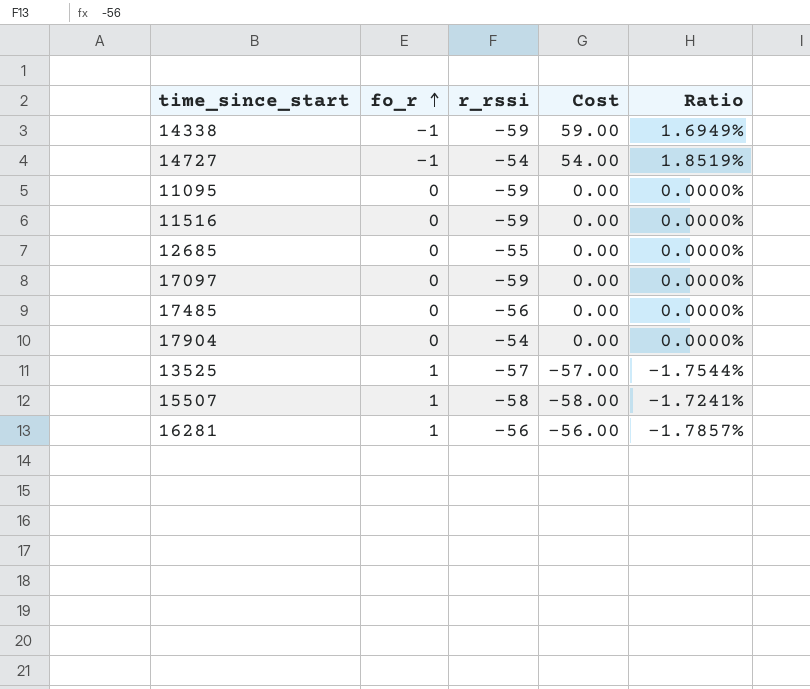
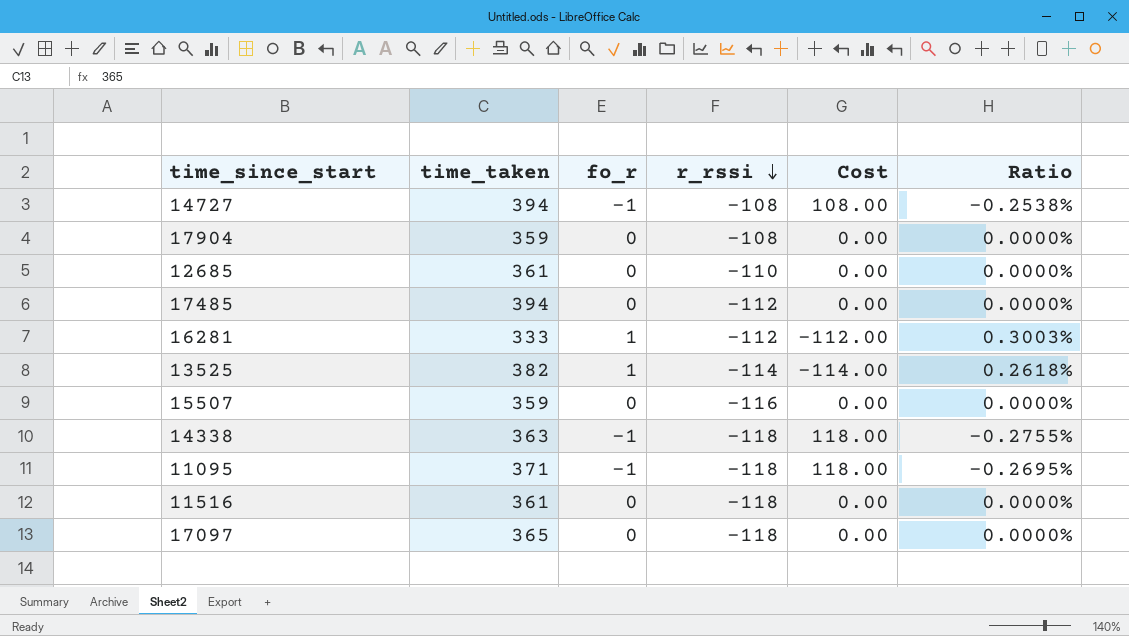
row order: fo_r ascending -> r_rssi descending
column time_taken | position: none -> 2
column Ratio | formula: [fo_r] / [r_rssi] -> [fo_r] / [time_taken]
14727 | r_rssi: -54 -> -108
14727 | Cost: 54.00 -> 108.00
17904 | r_rssi: -54 -> -108
12685 | r_rssi: -55 -> -110
17485 | r_rssi: -56 -> -112
16281 | r_rssi: -56 -> -112
16281 | Cost: -56.00 -> -112.00
13525 | r_rssi: -57 -> -114
13525 | Cost: -57.00 -> -114.00
15507 | fo_r: 1 -> 0
15507 | r_rssi: -58 -> -116
15507 | Cost: -58.00 -> 0.00
14338 | r_rssi: -59 -> -118
14338 | Cost: 59.00 -> 118.00
11095 | fo_r: 0 -> -1
11095 | r_rssi: -59 -> -118
11095 | Cost: 0.00 -> 118.00
11516 | r_rssi: -59 -> -118
17097 | r_rssi: -59 -> -118

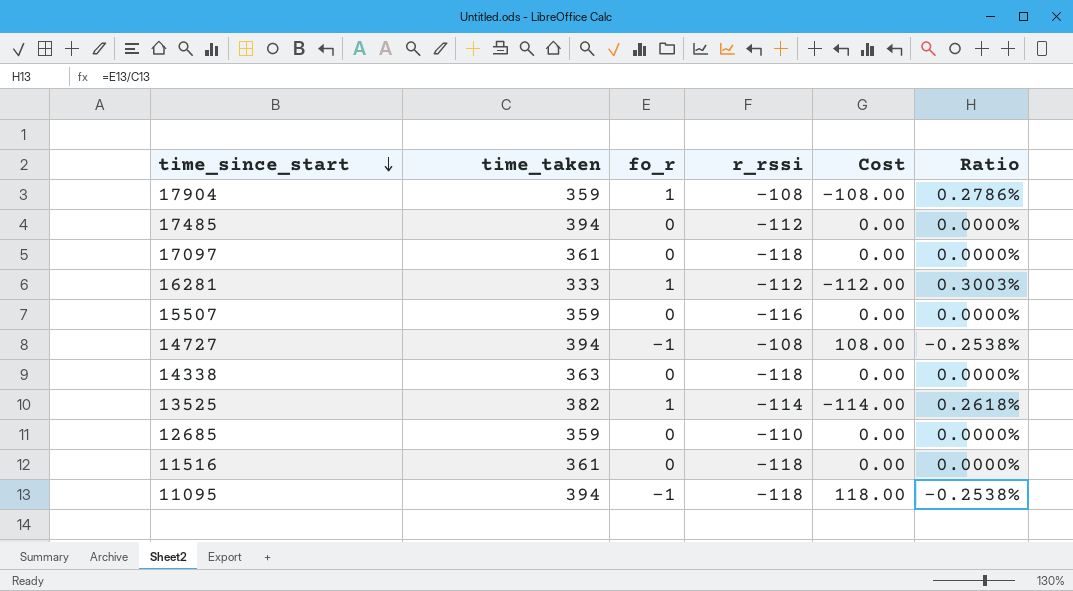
row order: r_rssi descending -> time_since_start descending
17904 | fo_r: 0 -> 1
17904 | Cost: 0.00 -> -108.00
17904 | Ratio: 0.0000% -> 0.2786%
17097 | time_taken: 365 -> 361
14338 | fo_r: -1 -> 0
14338 | Cost: 118.00 -> 0.00
14338 | Ratio: -0.2755% -> 0.0000%
12685 | time_taken: 361 -> 359
11095 | time_taken: 371 -> 394
11095 | Ratio: -0.2695% -> -0.2538%

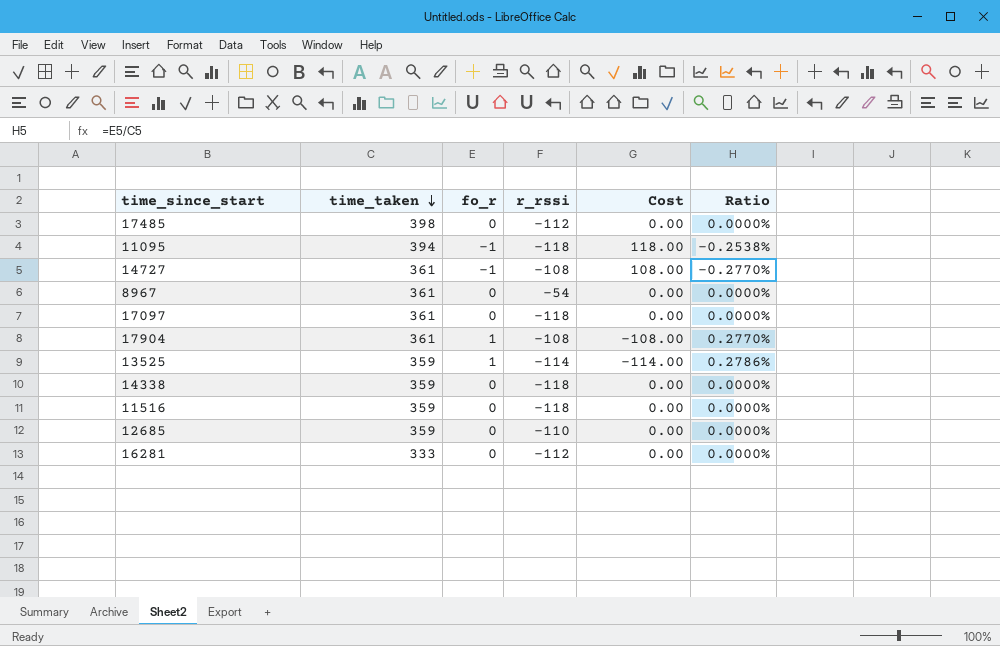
row order: time_since_start descending -> time_taken descending
row 15507: 359 | 0 | -116 | 0.00 | 0.0000% -> none
17485 | time_taken: 394 -> 398
14727 | time_taken: 394 -> 361
14727 | Ratio: -0.2538% -> -0.2770%
row 8967: none -> 361 | 0 | -54 | 0.00 | 0.0000%
17904 | time_taken: 359 -> 361
17904 | Ratio: 0.2786% -> 0.2770%
13525 | time_taken: 382 -> 359
13525 | Ratio: 0.2618% -> 0.2786%
14338 | time_taken: 363 -> 359
11516 | time_taken: 361 -> 359
16281 | fo_r: 1 -> 0
16281 | Cost: -112.00 -> 0.00
16281 | Ratio: 0.3003% -> 0.0000%

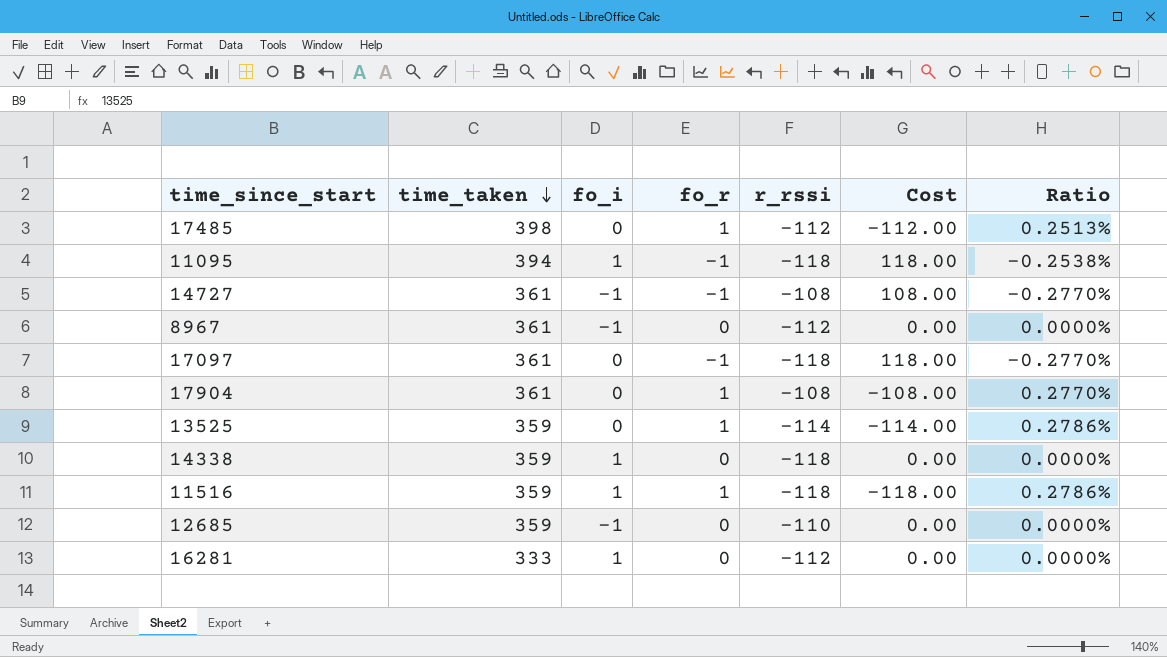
column fo_i | position: none -> 3
17485 | fo_r: 0 -> 1
17485 | Cost: 0.00 -> -112.00
17485 | Ratio: 0.0000% -> 0.2513%
8967 | r_rssi: -54 -> -112
17097 | fo_r: 0 -> -1
17097 | Cost: 0.00 -> 118.00
17097 | Ratio: 0.0000% -> -0.2770%
11516 | fo_r: 0 -> 1
11516 | Cost: 0.00 -> -118.00
11516 | Ratio: 0.0000% -> 0.2786%

